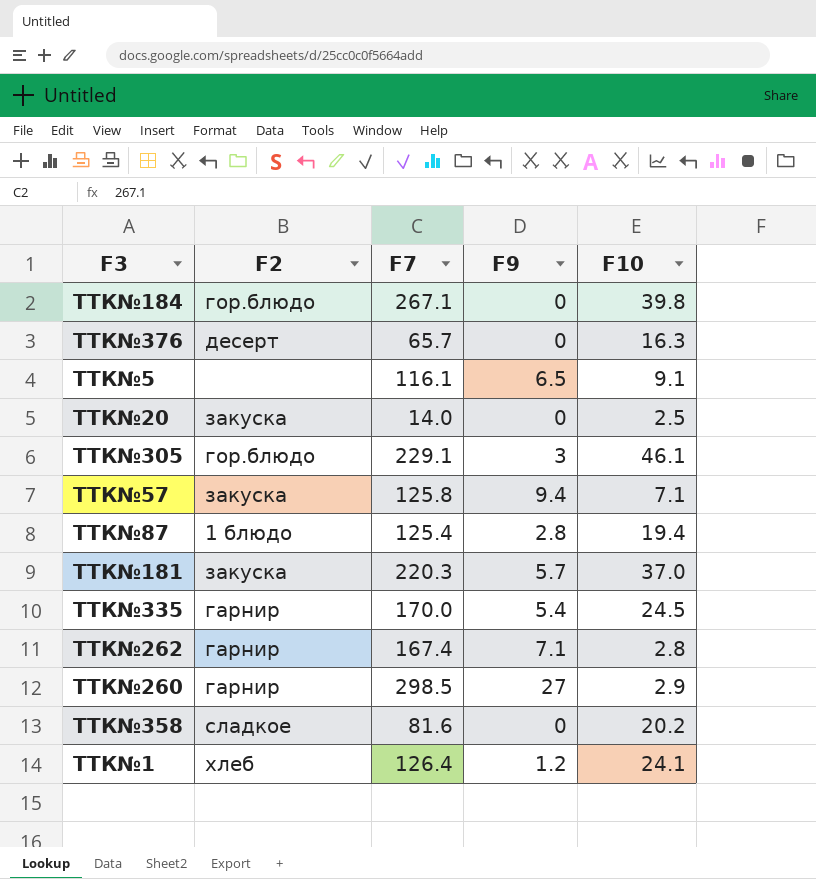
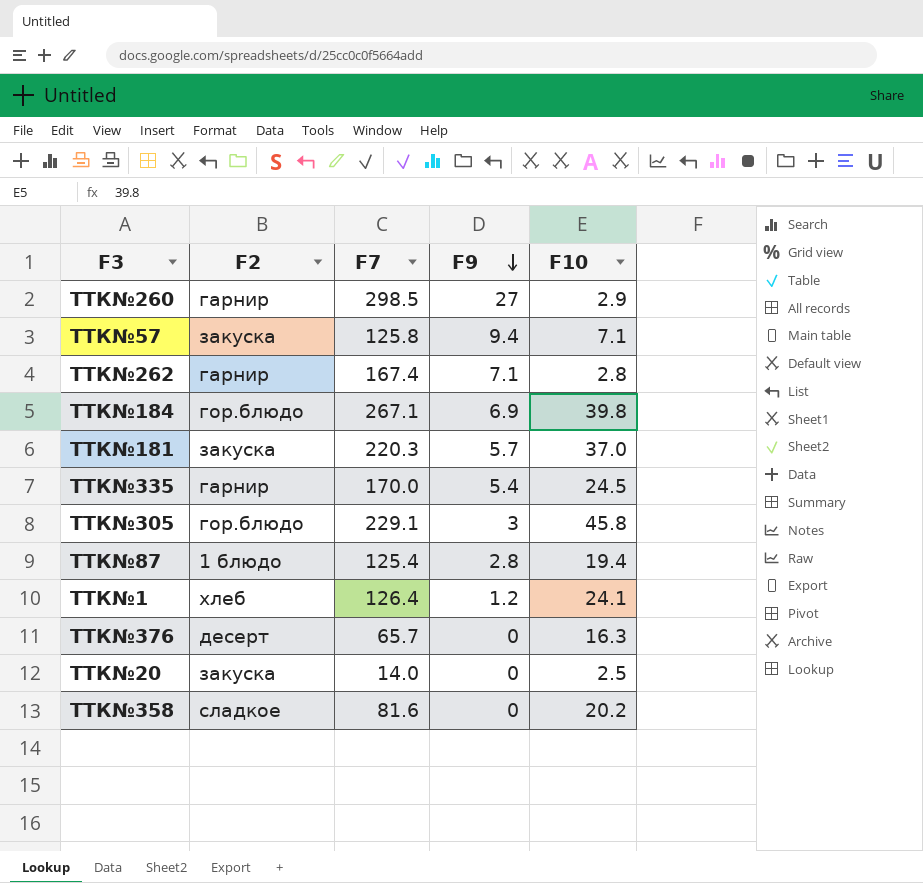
row order: none -> F9 descending
row ТТК№5: none | 116.1 | 6.5 | 9.1 -> none
ТТК№184 | F9: 0 -> 6.9
ТТК№305 | F10: 46.1 -> 45.8

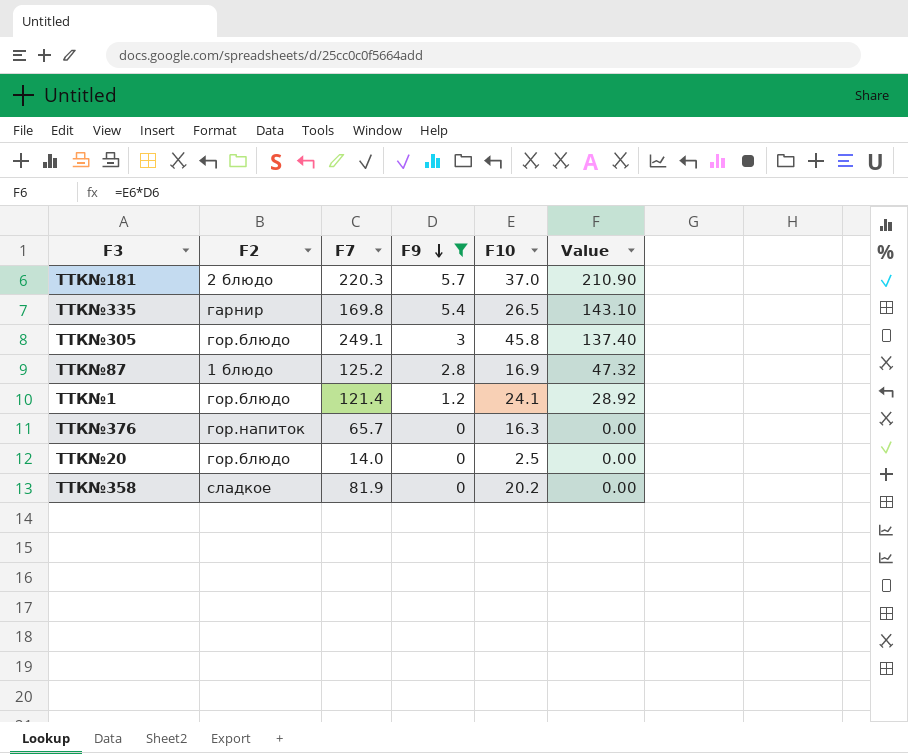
filter: none -> F9 <= 5.7
column Value | formula: none -> [F9] * [F10]
ТТК№181 | F2: закуска -> 2 блюдо
ТТК№335 | F7: 170.0 -> 169.8
ТТК№335 | F10: 24.5 -> 26.5
ТТК№305 | F7: 229.1 -> 249.1
ТТК№87 | F7: 125.4 -> 125.2
ТТК№87 | F10: 19.4 -> 16.9
ТТК№1 | F2: хлеб -> гор.блюдо
ТТК№1 | F7: 126.4 -> 121.4
ТТК№376 | F2: десерт -> гор.напиток
ТТК№20 | F2: закуска -> гор.блюдо
ТТК№358 | F7: 81.6 -> 81.9

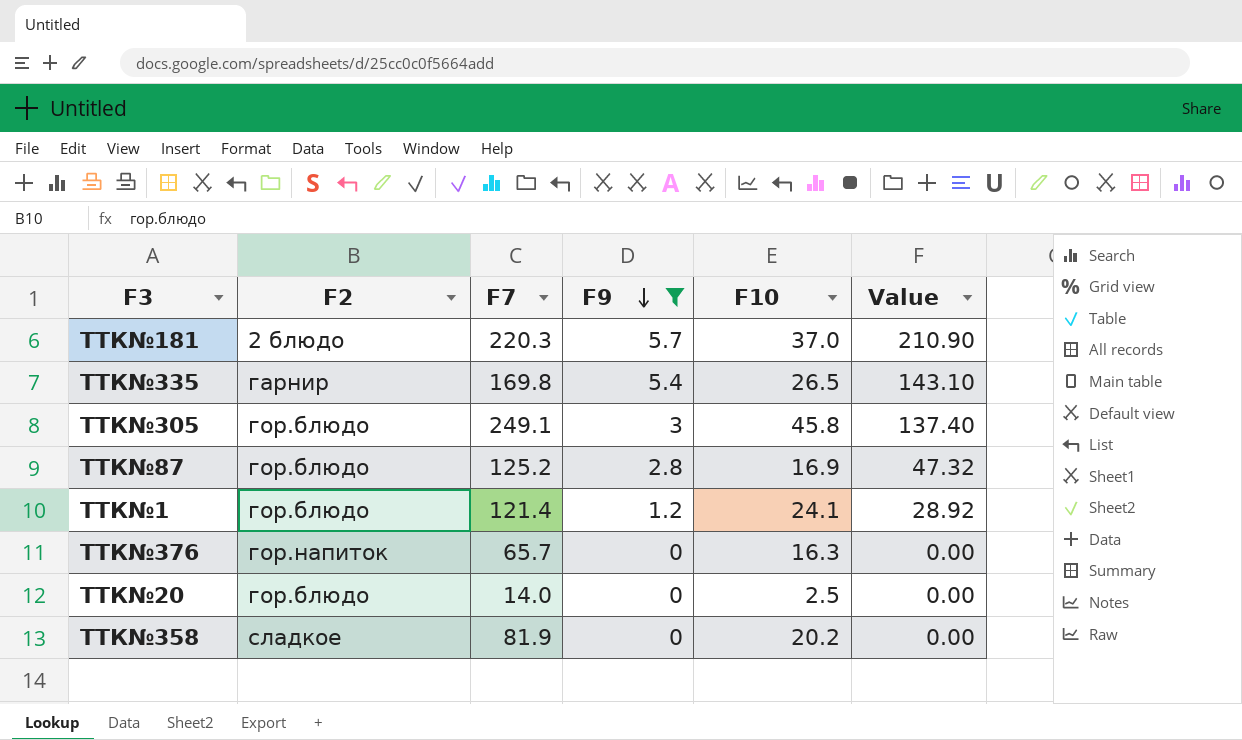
ТТК№87 | F2: 1 блюдо -> гор.блюдо

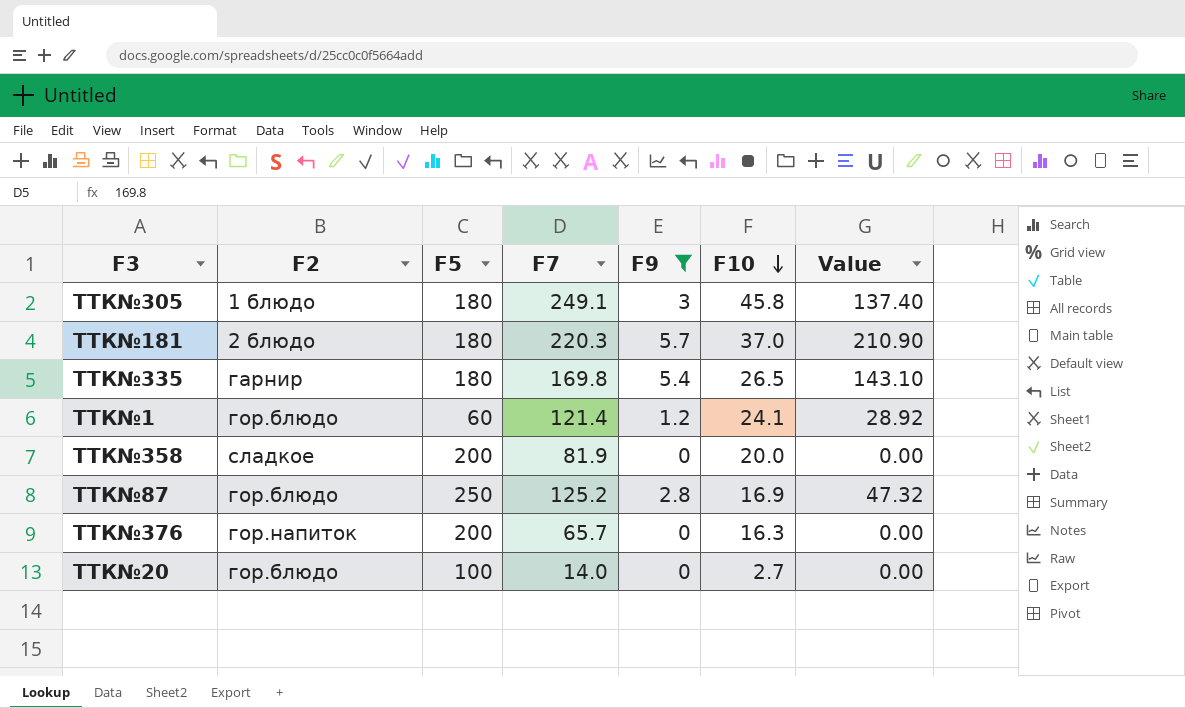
row order: F9 descending -> F10 descending
column F5 | position: none -> 3
ТТК№305 | F2: гор.блюдо -> 1 блюдо
ТТК№358 | F10: 20.2 -> 20.0
ТТК№20 | F10: 2.5 -> 2.7

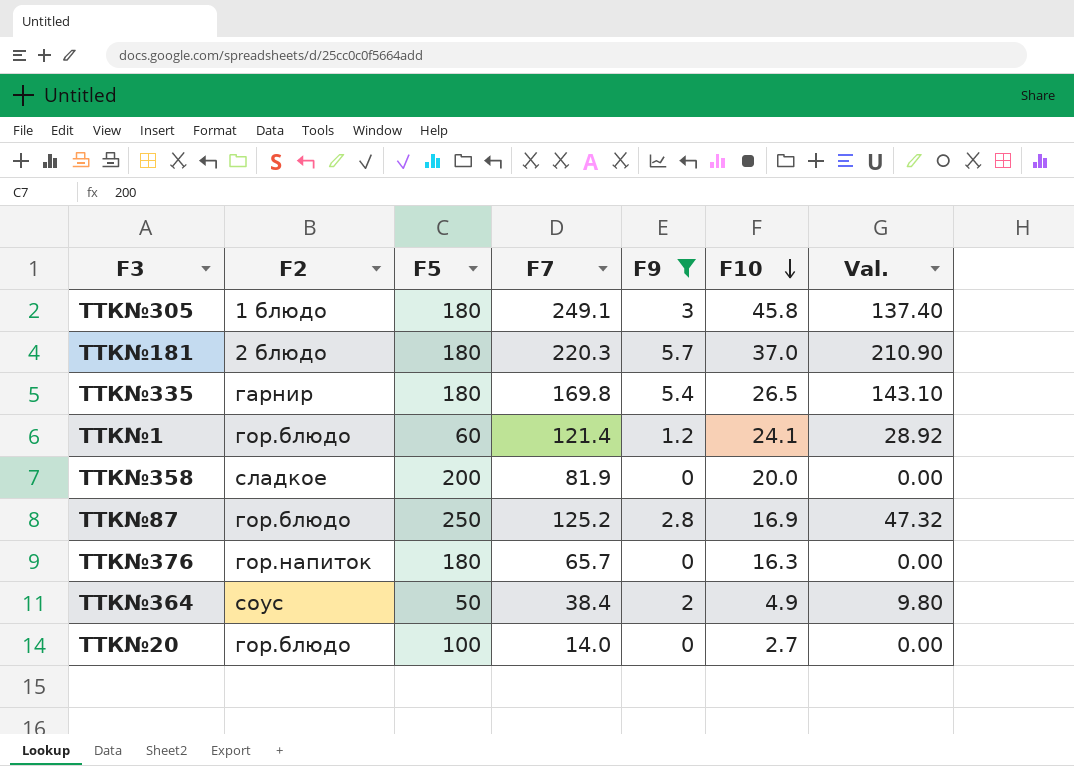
column name: Value -> Val.
ТТК№376 | F5: 200 -> 180
row ТТК№364: none -> соус | 50 | 38.4 | 2 | 4.9 | 9.80

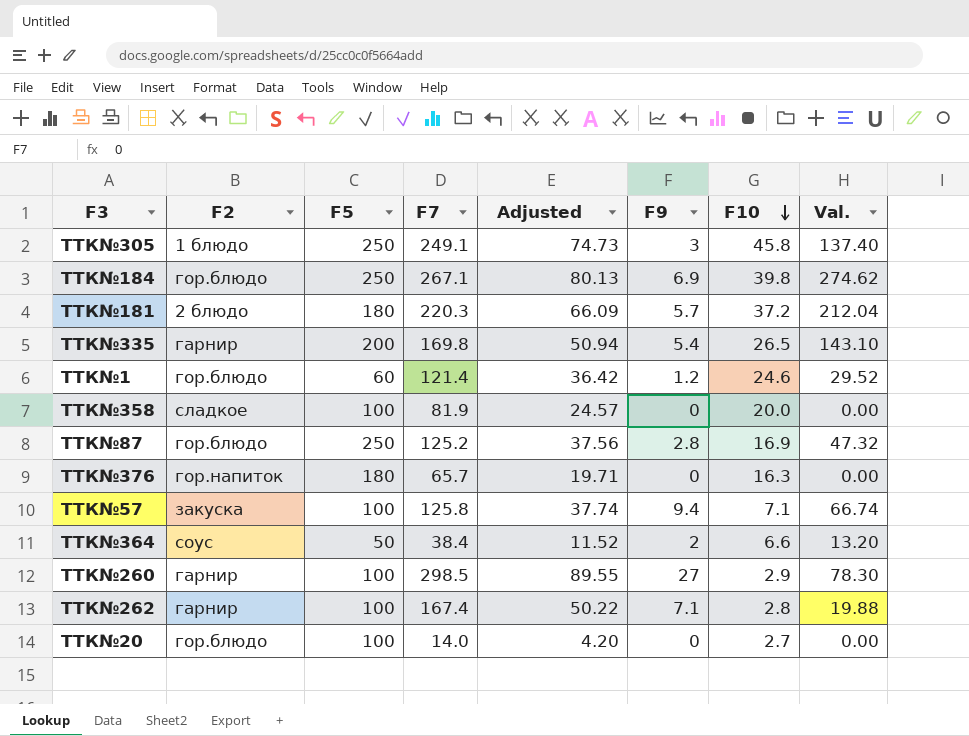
filter: F9 <= 5.7 -> none
column Adjusted | formula: none -> [F7] * 0.3
ТТК№305 | F5: 180 -> 250
ТТК№181 | F10: 37.0 -> 37.2
ТТК№181 | Val.: 210.90 -> 212.04
ТТК№335 | F5: 180 -> 200
ТТК№1 | F10: 24.1 -> 24.6
ТТК№1 | Val.: 28.92 -> 29.52
ТТК№358 | F5: 200 -> 100
ТТК№364 | F10: 4.9 -> 6.6
ТТК№364 | Val.: 9.80 -> 13.20

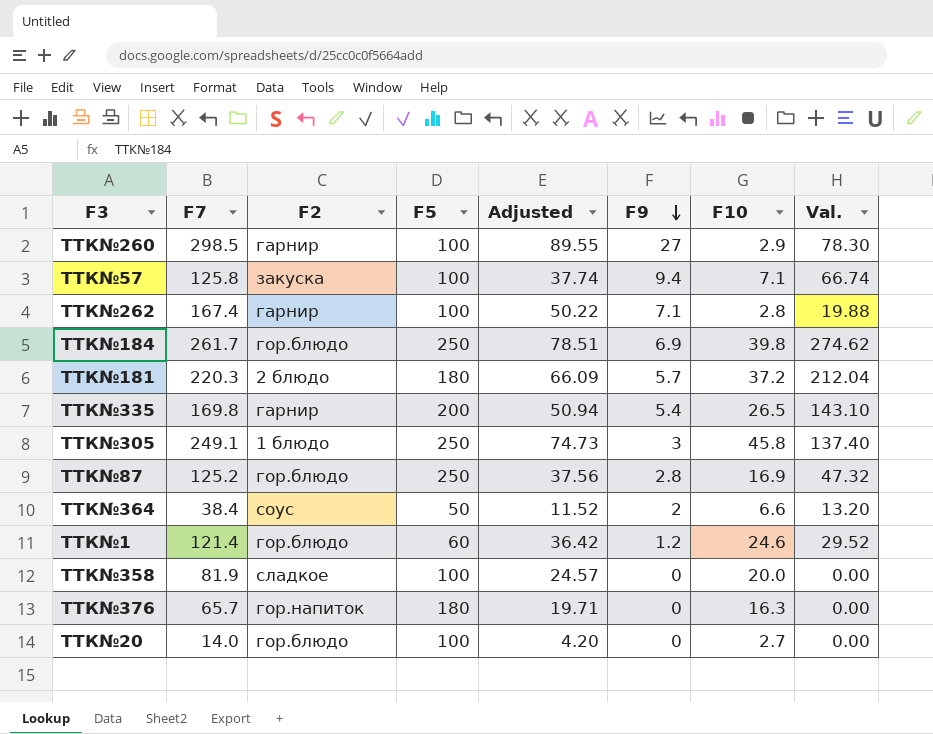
row order: F10 descending -> F9 descending
column F7 | position: 4 -> 2
ТТК№184 | F7: 267.1 -> 261.7
ТТК№184 | Adjusted: 80.13 -> 78.51

